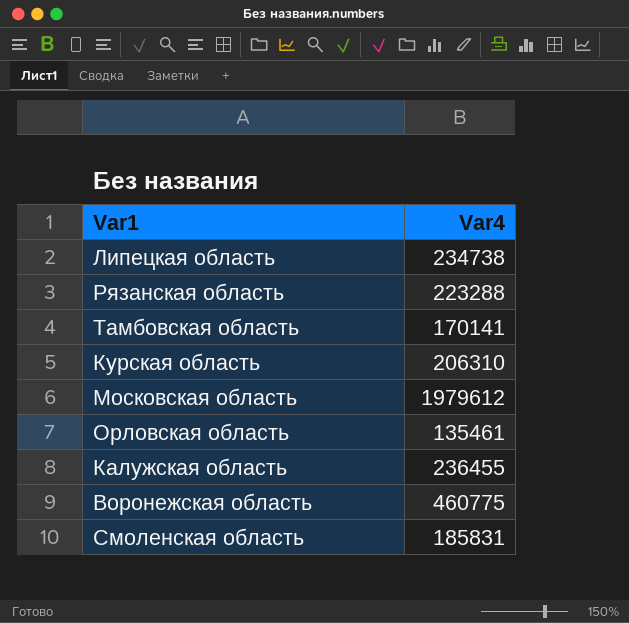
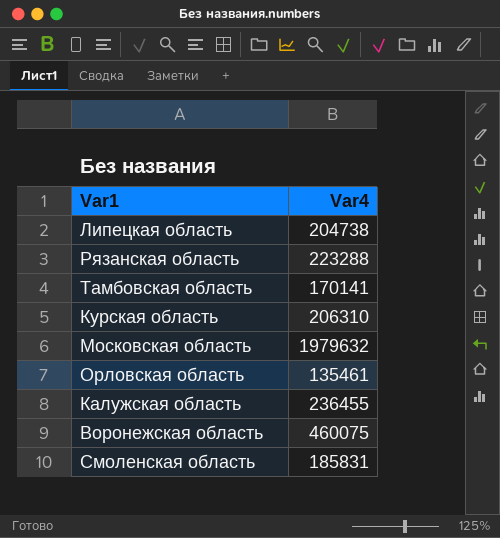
Липецкая область | Var4: 234738 -> 204738
Московская область | Var4: 1979612 -> 1979632
Воронежская область | Var4: 460775 -> 460075

